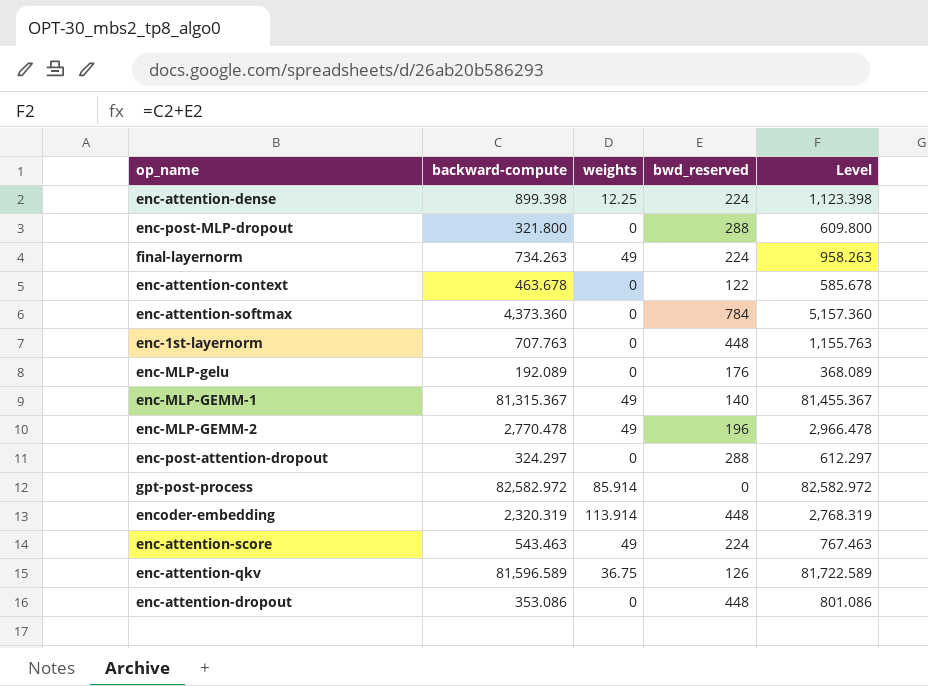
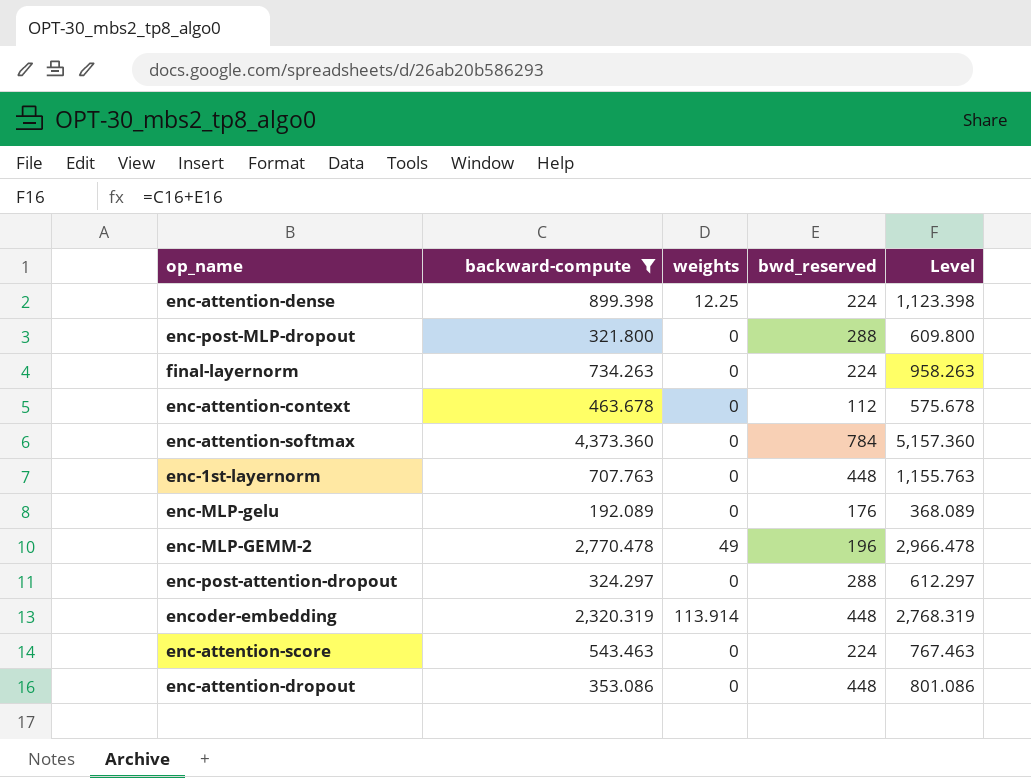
filter: none -> backward-compute <= 4,373.360
final-layernorm | weights: 49 -> 0
enc-attention-context | bwd_reserved: 122 -> 112
enc-attention-context | Level: 585.678 -> 575.678
enc-attention-score | weights: 49 -> 0

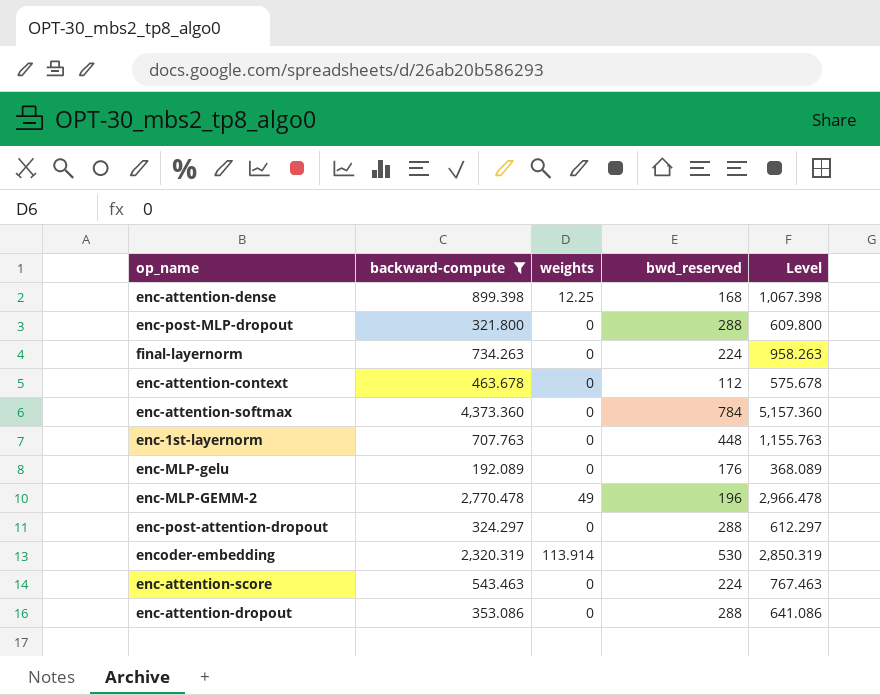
enc-attention-dense | bwd_reserved: 224 -> 168
enc-attention-dense | Level: 1,123.398 -> 1,067.398
encoder-embedding | bwd_reserved: 448 -> 530
encoder-embedding | Level: 2,768.319 -> 2,850.319
enc-attention-dropout | bwd_reserved: 448 -> 288
enc-attention-dropout | Level: 801.086 -> 641.086

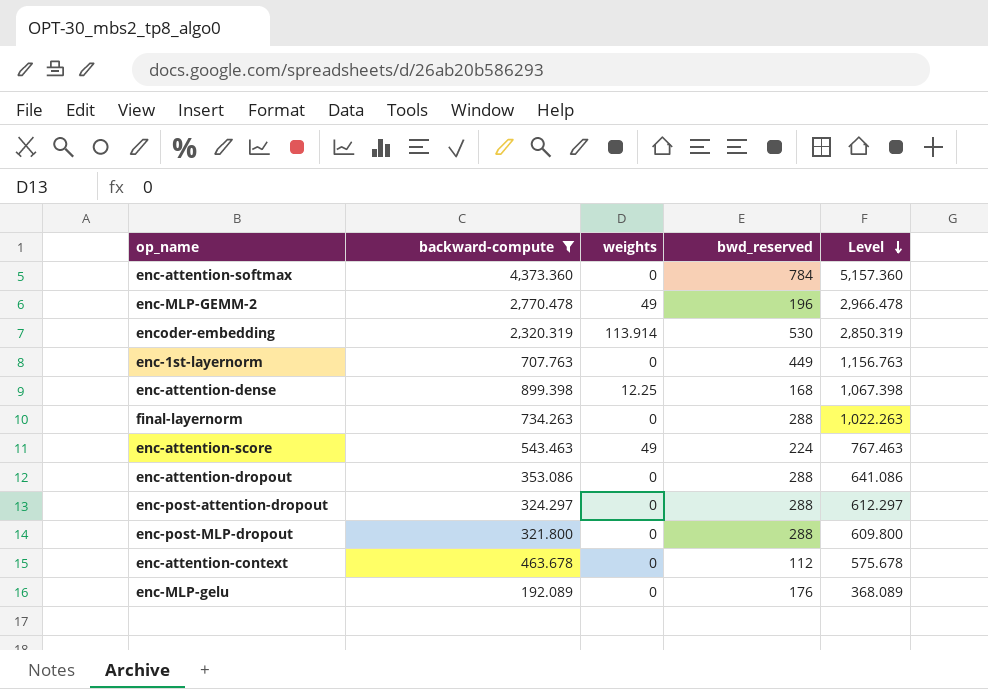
row order: none -> Level descending
enc-1st-layernorm | bwd_reserved: 448 -> 449
enc-1st-layernorm | Level: 1,155.763 -> 1,156.763
final-layernorm | bwd_reserved: 224 -> 288
final-layernorm | Level: 958.263 -> 1,022.263
enc-attention-score | weights: 0 -> 49

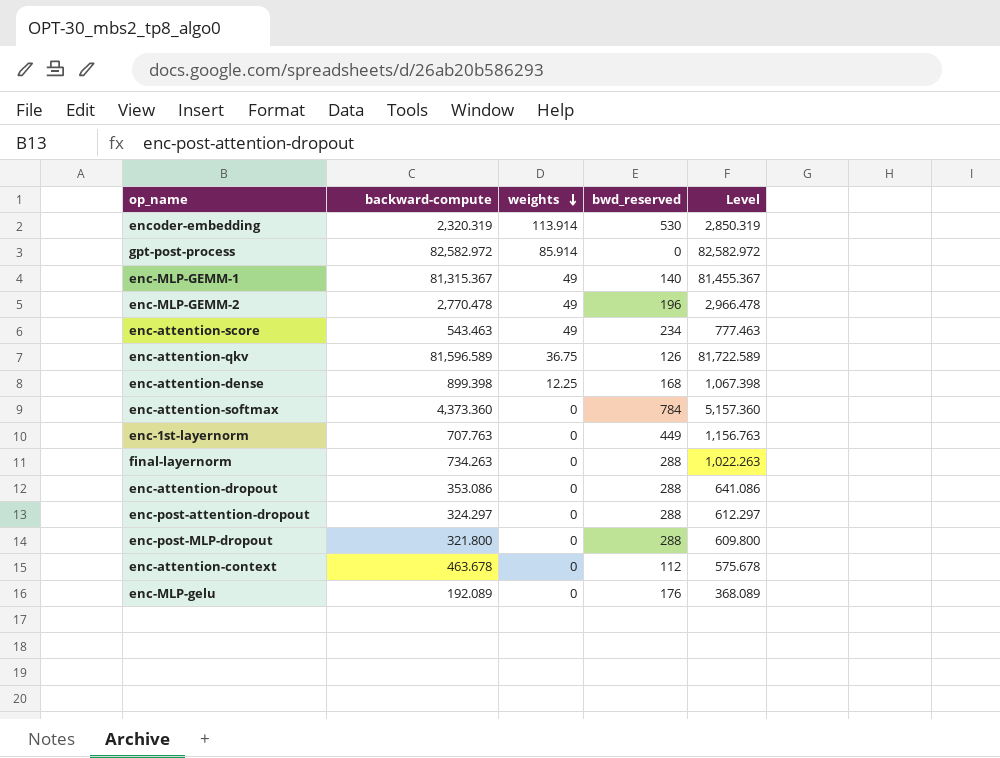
filter: backward-compute <= 4,373.360 -> none
row order: Level descending -> weights descending
enc-attention-score | bwd_reserved: 224 -> 234
enc-attention-score | Level: 767.463 -> 777.463

